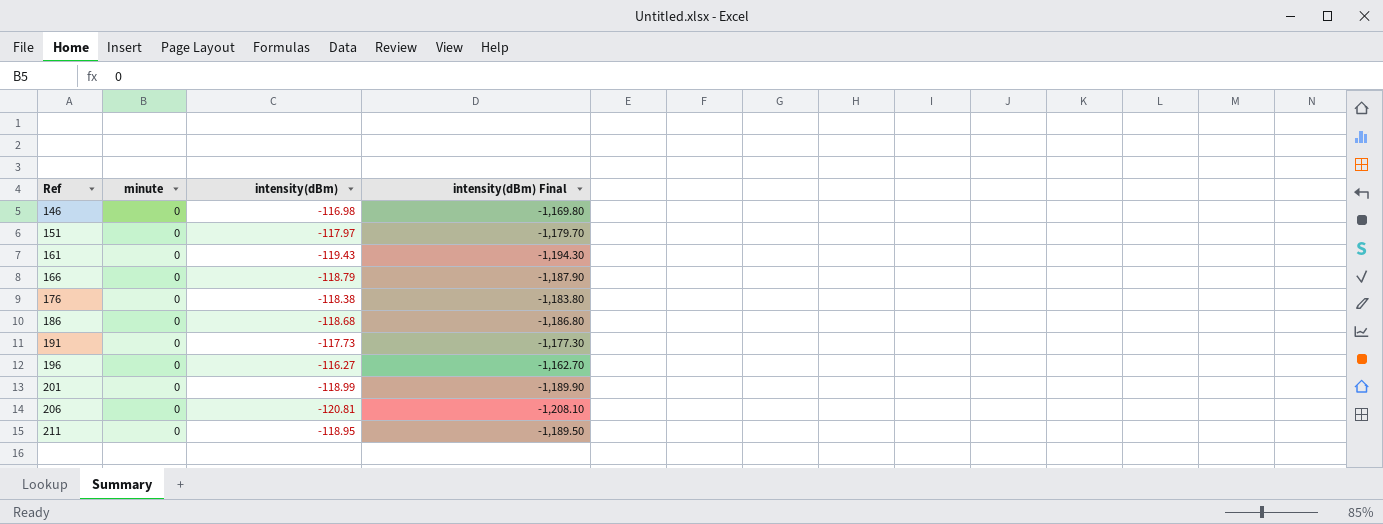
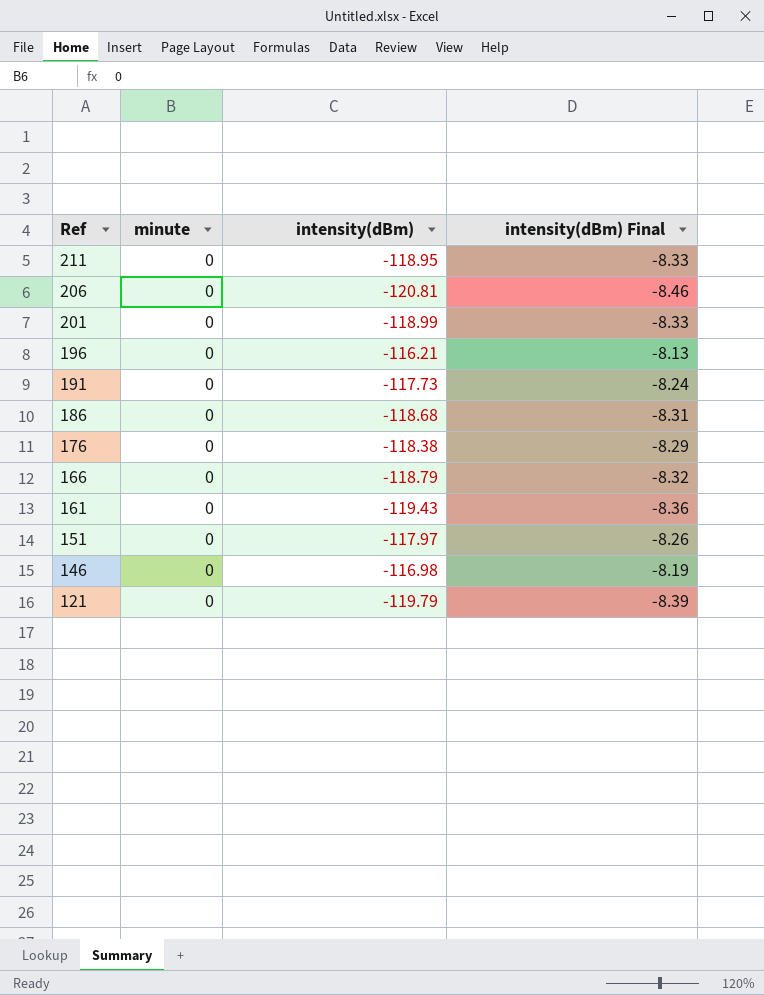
row order: Ref ascending -> Ref descending
column intensity(dBm) Final | formula: [intensity(dBm)] * 10 -> [intensity(dBm)] * 0.07
196 | intensity(dBm): -116.27 -> -116.21
row 121: none -> 0 | -119.79 | -8.39

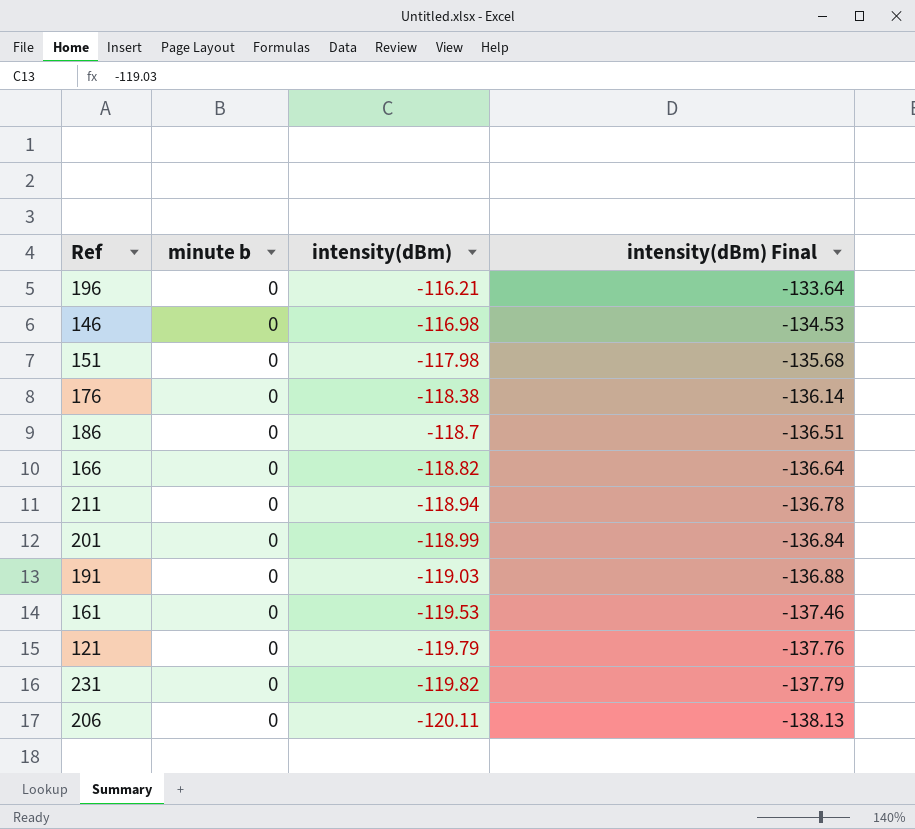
row order: Ref descending -> intensity(dBm) descending
column name: minute -> minute b
column intensity(dBm) Final | formula: [intensity(dBm)] * 0.07 -> [intensity(dBm)] * 1.15
151 | intensity(dBm): -117.97 -> -117.98
186 | intensity(dBm): -118.68 -> -118.7
166 | intensity(dBm): -118.79 -> -118.82
211 | intensity(dBm): -118.95 -> -118.94
191 | intensity(dBm): -117.73 -> -119.03
161 | intensity(dBm): -119.43 -> -119.53
row 231: none -> 0 | -119.82 | -137.79
206 | intensity(dBm): -120.81 -> -120.11

